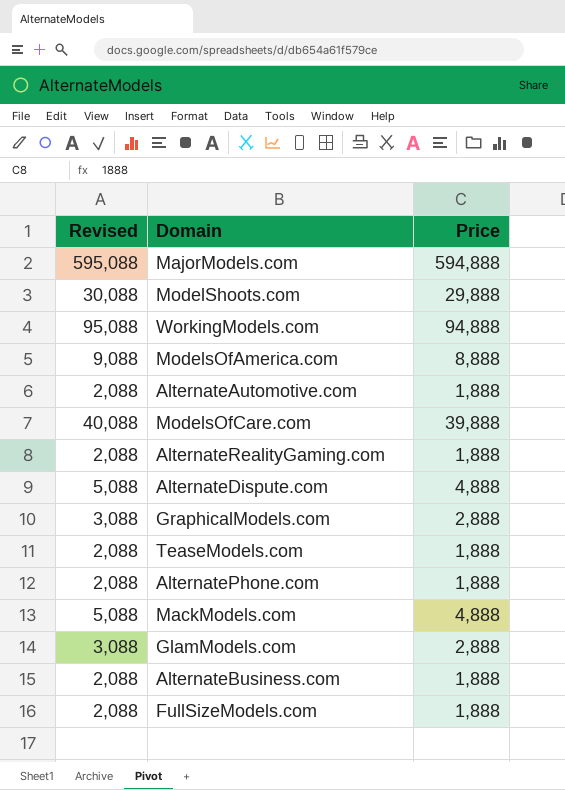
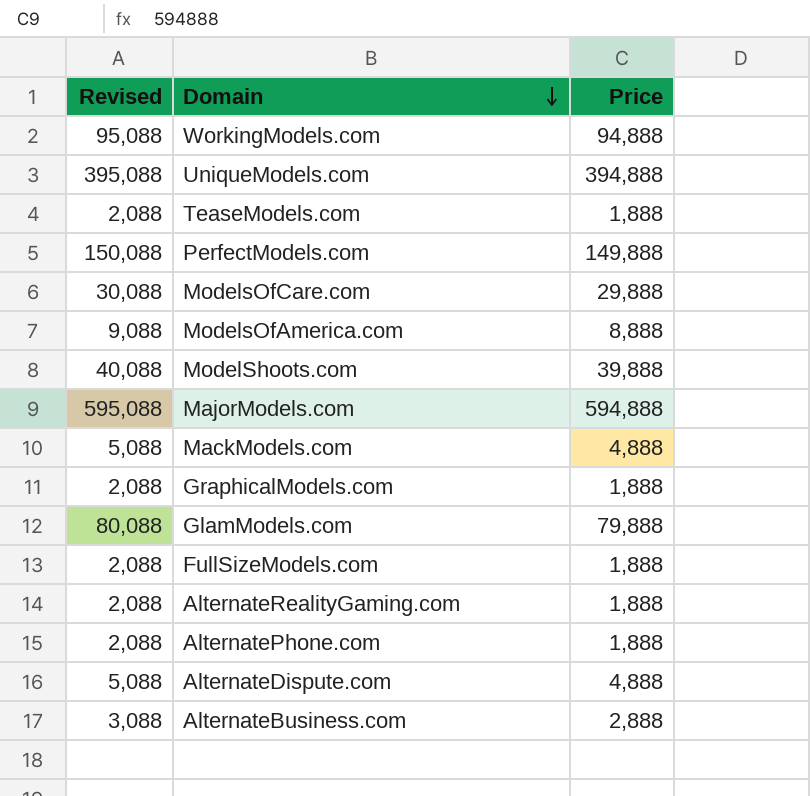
row order: none -> Domain descending
row AlternateAutomotive.com: 2,088 | 1,888 -> none
row UniqueModels.com: none -> 395,088 | 394,888
row PerfectModels.com: none -> 150,088 | 149,888
ModelsOfCare.com | Revised: 40,088 -> 30,088
ModelsOfCare.com | Price: 39,888 -> 29,888
ModelShoots.com | Revised: 30,088 -> 40,088
ModelShoots.com | Price: 29,888 -> 39,888
GraphicalModels.com | Revised: 3,088 -> 2,088
GraphicalModels.com | Price: 2,888 -> 1,888
GlamModels.com | Revised: 3,088 -> 80,088
GlamModels.com | Price: 2,888 -> 79,888
AlternateBusiness.com | Revised: 2,088 -> 3,088
AlternateBusiness.com | Price: 1,888 -> 2,888

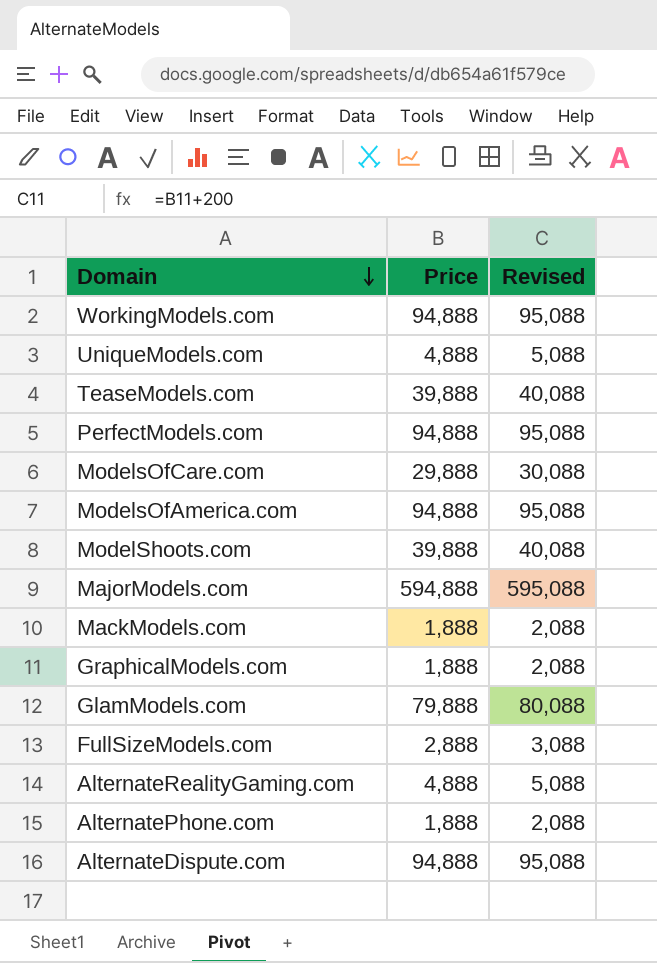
column Revised | position: 1 -> 3
row AlternateBusiness.com: 3,088 | 2,888 -> none
UniqueModels.com | Price: 394,888 -> 4,888
UniqueModels.com | Revised: 395,088 -> 5,088
TeaseModels.com | Price: 1,888 -> 39,888
TeaseModels.com | Revised: 2,088 -> 40,088
PerfectModels.com | Price: 149,888 -> 94,888
PerfectModels.com | Revised: 150,088 -> 95,088
ModelsOfAmerica.com | Price: 8,888 -> 94,888
ModelsOfAmerica.com | Revised: 9,088 -> 95,088
MackModels.com | Price: 4,888 -> 1,888
MackModels.com | Revised: 5,088 -> 2,088
FullSizeModels.com | Price: 1,888 -> 2,888
FullSizeModels.com | Revised: 2,088 -> 3,088
AlternateRealityGaming.com | Price: 1,888 -> 4,888
AlternateRealityGaming.com | Revised: 2,088 -> 5,088
AlternateDispute.com | Price: 4,888 -> 94,888
AlternateDispute.com | Revised: 5,088 -> 95,088

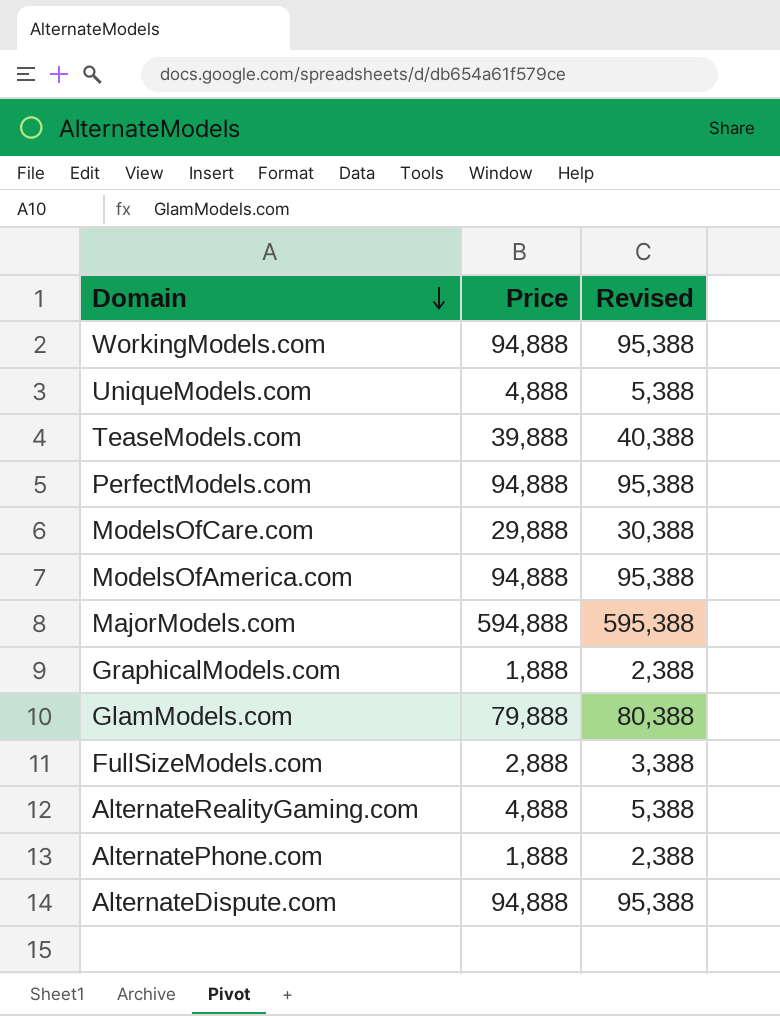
column Revised | formula: [Price] + 200 -> [Price] + 500
row ModelShoots.com: 39,888 | 40,088 -> none
row MackModels.com: 1,888 | 2,088 -> none

